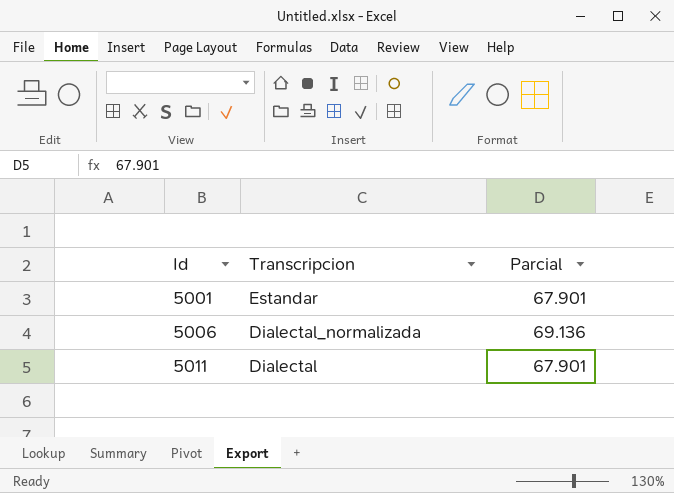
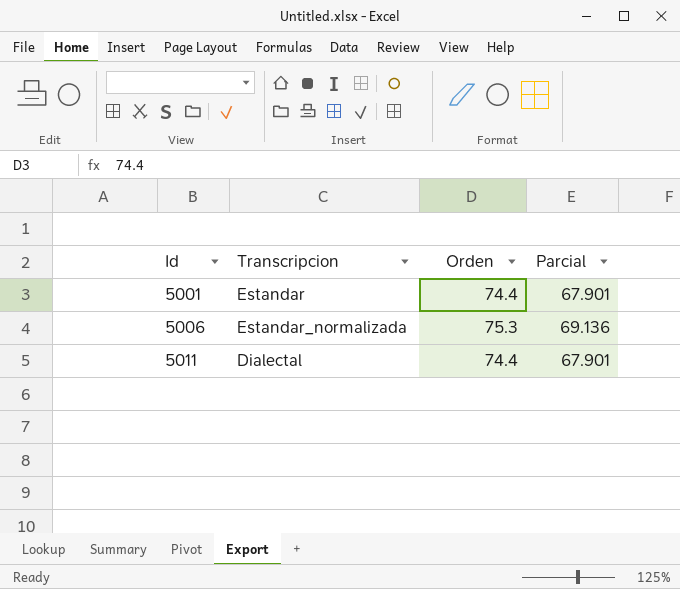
column Orden | position: none -> 3
5006 | Transcripcion: Dialectal_normalizada -> Estandar_normalizada

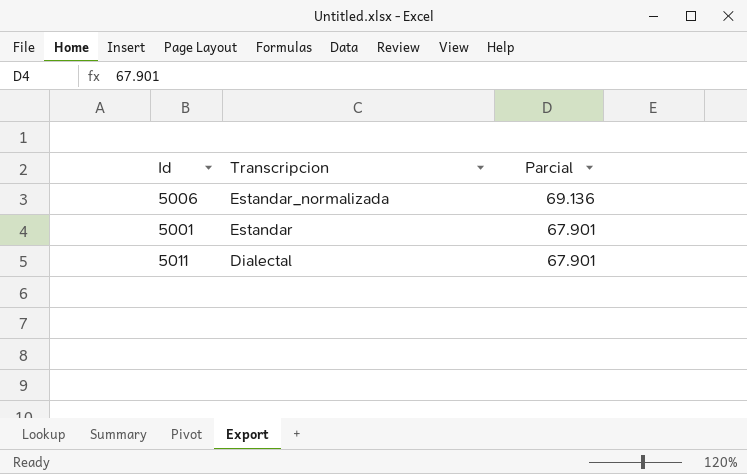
row order: Id ascending -> Transcripcion descending
column Orden | position: 3 -> none

